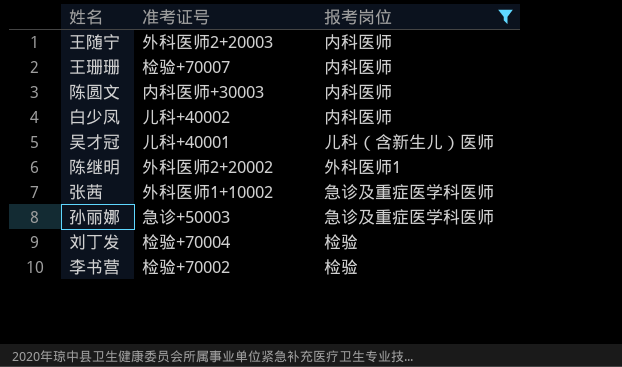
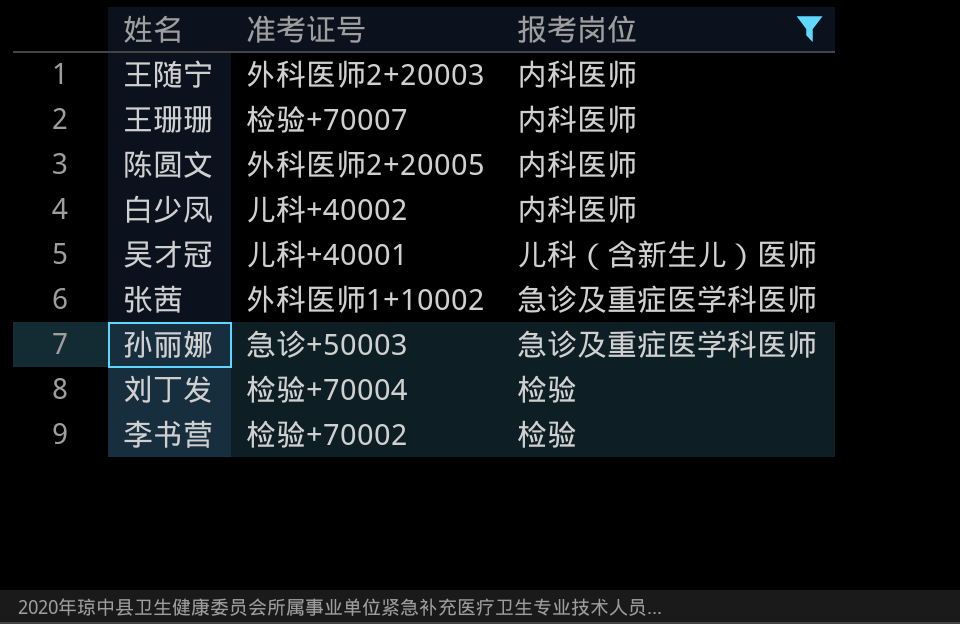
row 陈继明: 外科医师2+20002 | 外科医师1 -> none
陈圆文 | 准考证号: 内科医师+30003 -> 外科医师2+20005

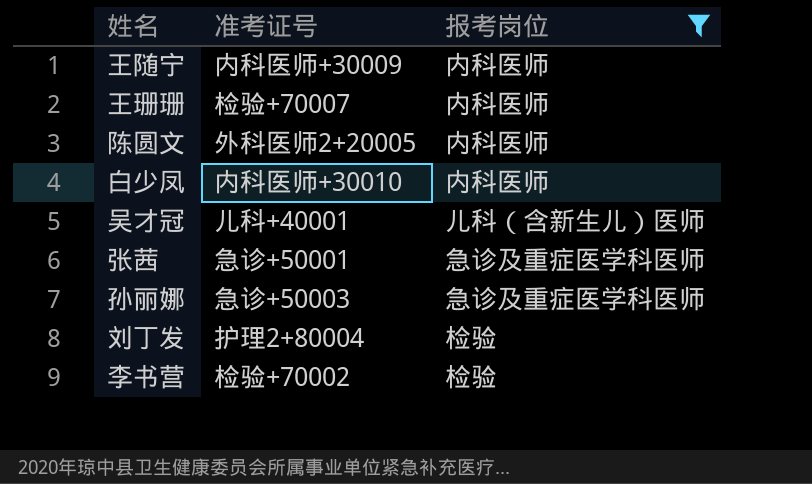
王随宁 | 准考证号: 外科医师2+20003 -> 内科医师+30009
白少凤 | 准考证号: 儿科+40002 -> 内科医师+30010
张茜 | 准考证号: 外科医师1+10002 -> 急诊+50001
刘丁发 | 准考证号: 检验+70004 -> 护理2+80004

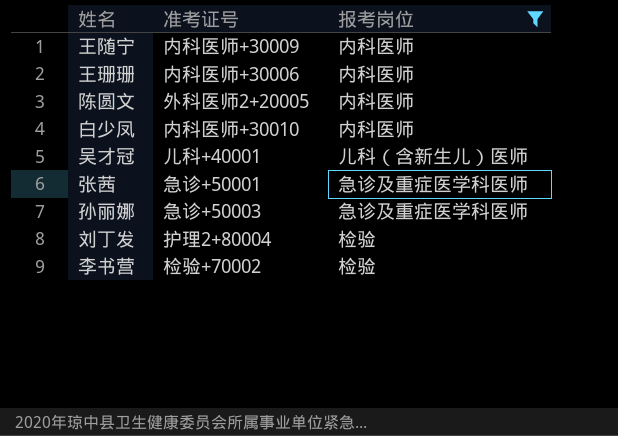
王珊珊 | 准考证号: 检验+70007 -> 内科医师+30006

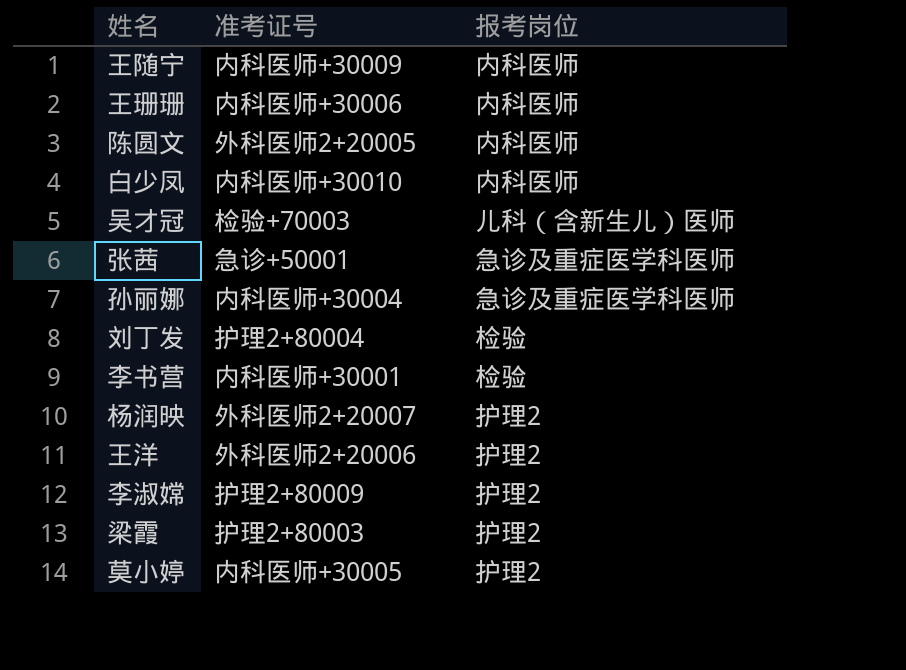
filter: 报考岗位 != 护理2 -> none
吴才冠 | 准考证号: 儿科+40001 -> 检验+70003
孙丽娜 | 准考证号: 急诊+50003 -> 内科医师+30004
李书营 | 准考证号: 检验+70002 -> 内科医师+30001

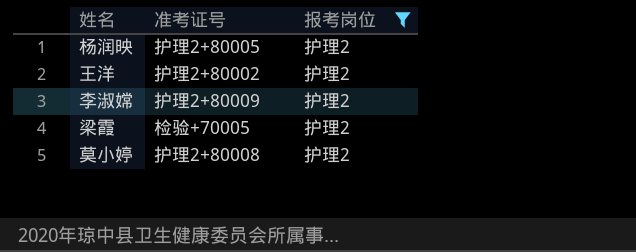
filter: none -> 报考岗位 = 护理2
杨润映 | 准考证号: 外科医师2+20007 -> 护理2+80005
王洋 | 准考证号: 外科医师2+20006 -> 护理2+80002
梁霞 | 准考证号: 护理2+80003 -> 检验+70005
莫小婷 | 准考证号: 内科医师+30005 -> 护理2+80008

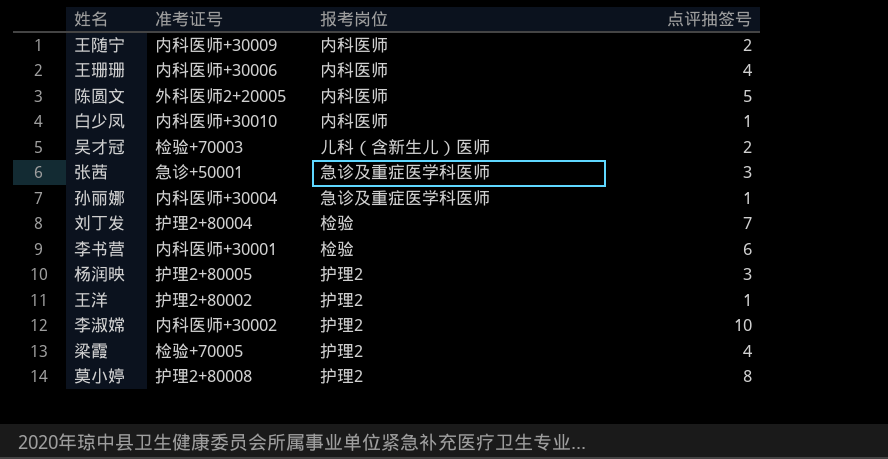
filter: 报考岗位 = 护理2 -> none
column 点评抽签号 | position: none -> 4
李淑嫦 | 准考证号: 护理2+80009 -> 内科医师+30002

